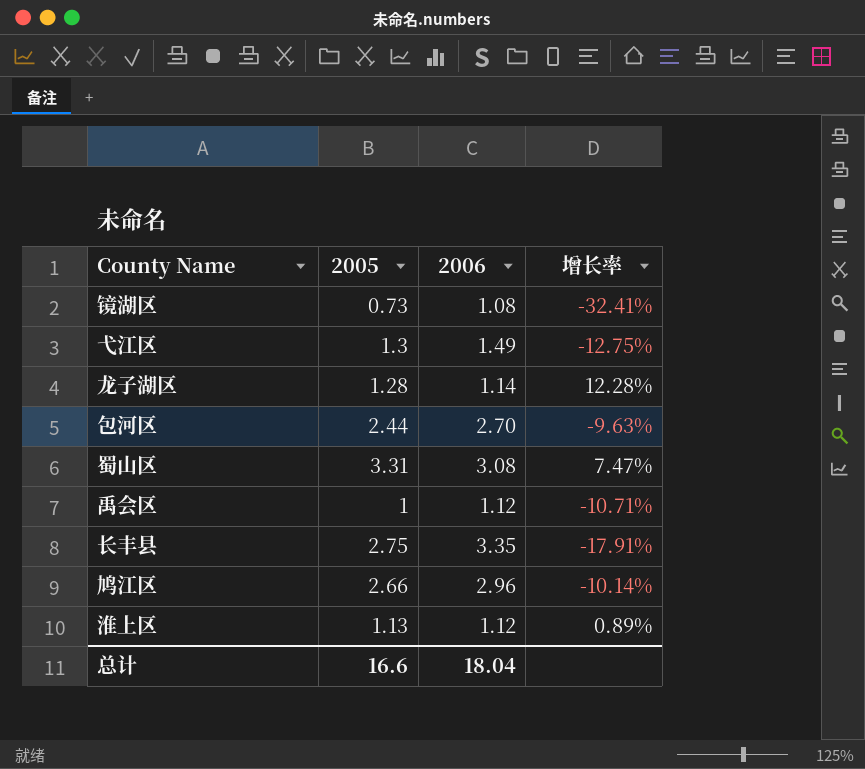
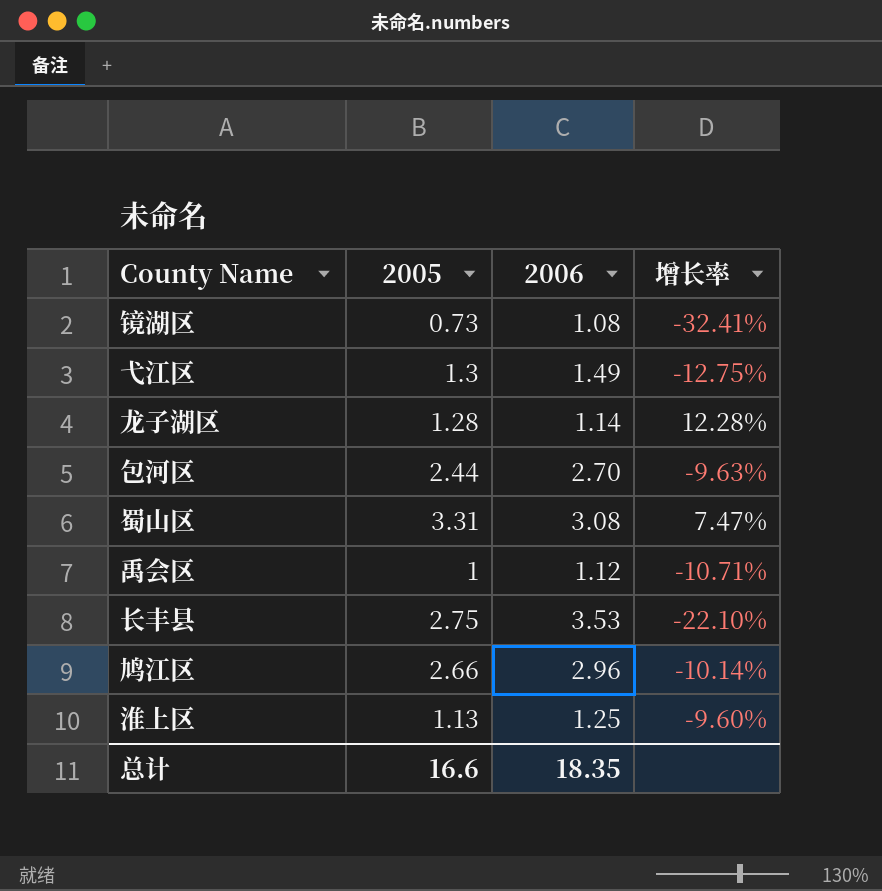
长丰县 | 2006: 3.35 -> 3.53
长丰县 | 增长率: -17.91% -> -22.10%
淮上区 | 2006: 1.12 -> 1.25
淮上区 | 增长率: 0.89% -> -9.60%
总计 | 2006: 18.04 -> 18.35

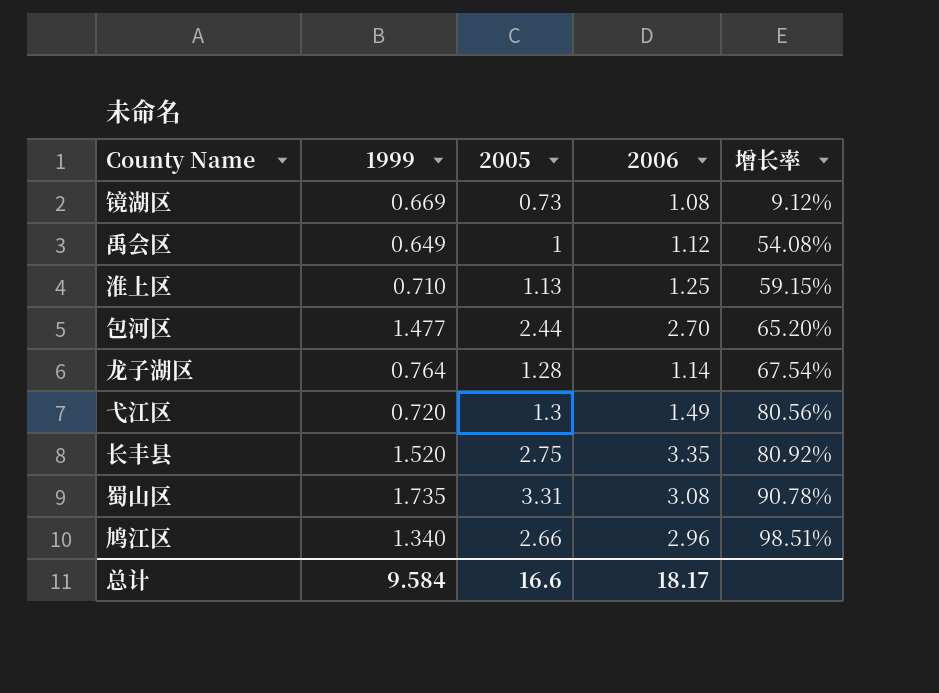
row order: none -> 增长率 ascending
column 1999 | position: none -> 2
column 增长率 | formula: ([2005] - [2006]) / [2006] -> ([2005] - [1999]) / [1999]
长丰县 | 2006: 3.53 -> 3.35
总计 | 2006: 18.35 -> 18.17

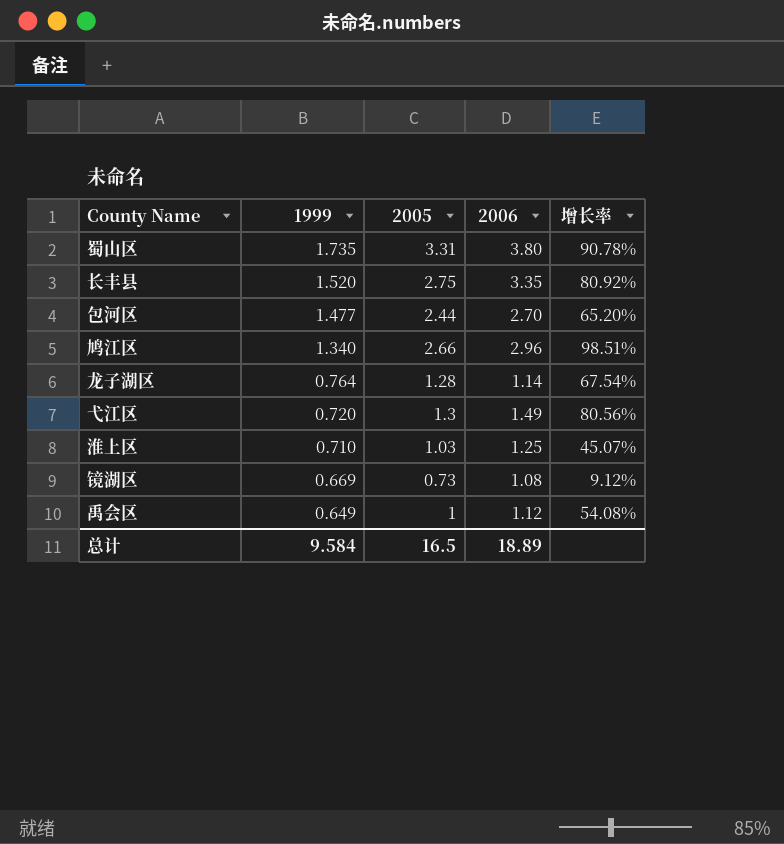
row order: 增长率 ascending -> 1999 descending
蜀山区 | 2006: 3.08 -> 3.80
淮上区 | 2005: 1.13 -> 1.03
淮上区 | 增长率: 59.15% -> 45.07%
总计 | 2005: 16.6 -> 16.5
总计 | 2006: 18.17 -> 18.89

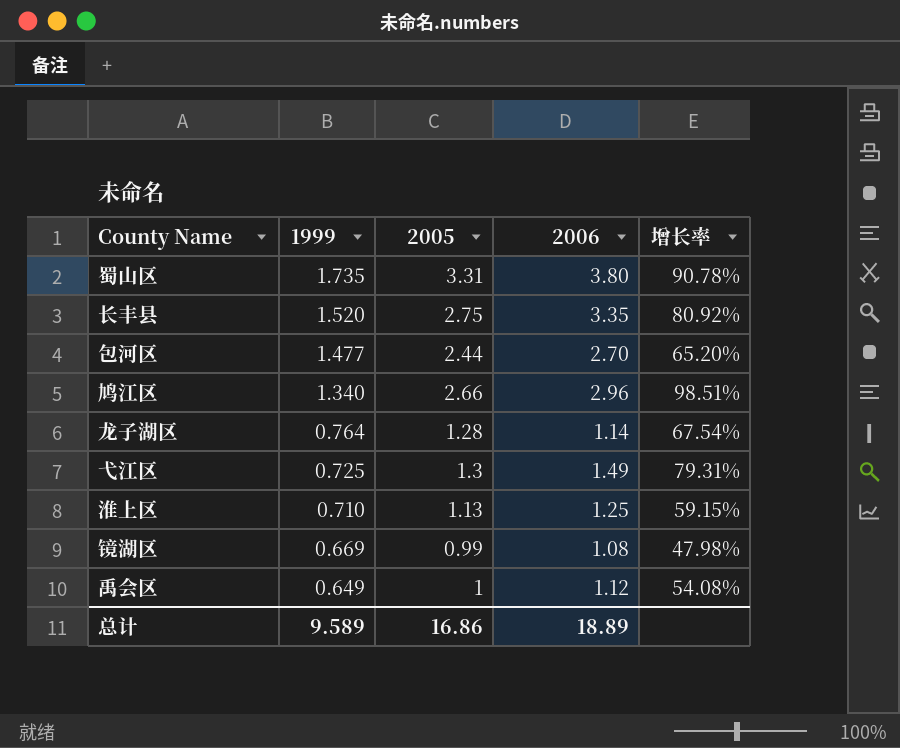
弋江区 | 1999: 0.720 -> 0.725
弋江区 | 增长率: 80.56% -> 79.31%
淮上区 | 2005: 1.03 -> 1.13
淮上区 | 增长率: 45.07% -> 59.15%
镜湖区 | 2005: 0.73 -> 0.99
镜湖区 | 增长率: 9.12% -> 47.98%
总计 | 1999: 9.584 -> 9.589
总计 | 2005: 16.5 -> 16.86

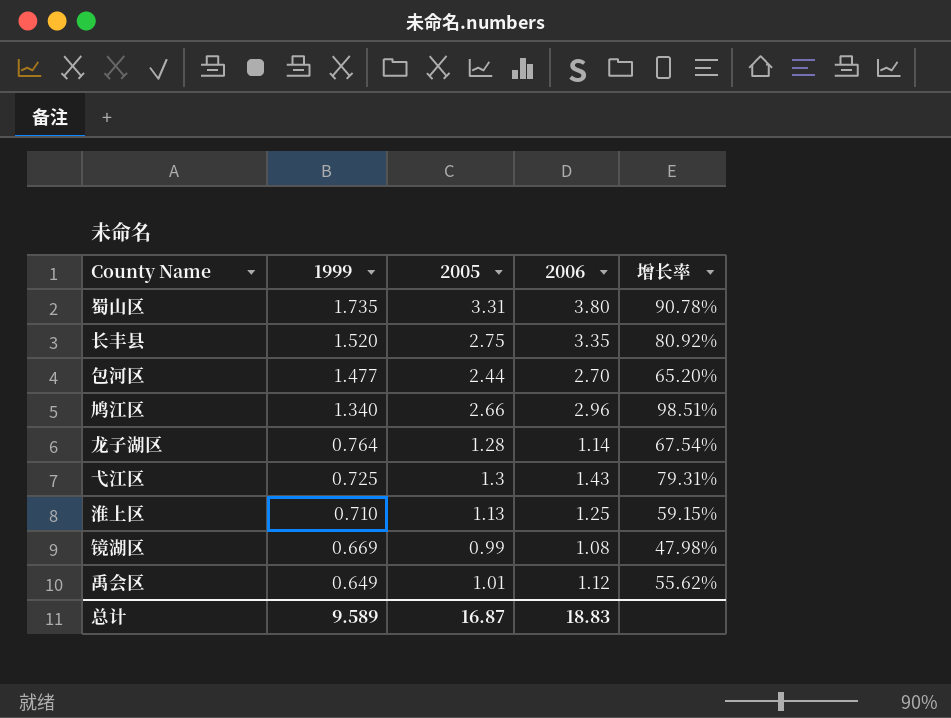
弋江区 | 2006: 1.49 -> 1.43
禹会区 | 2005: 1 -> 1.01
禹会区 | 增长率: 54.08% -> 55.62%
总计 | 2005: 16.86 -> 16.87
总计 | 2006: 18.89 -> 18.83

